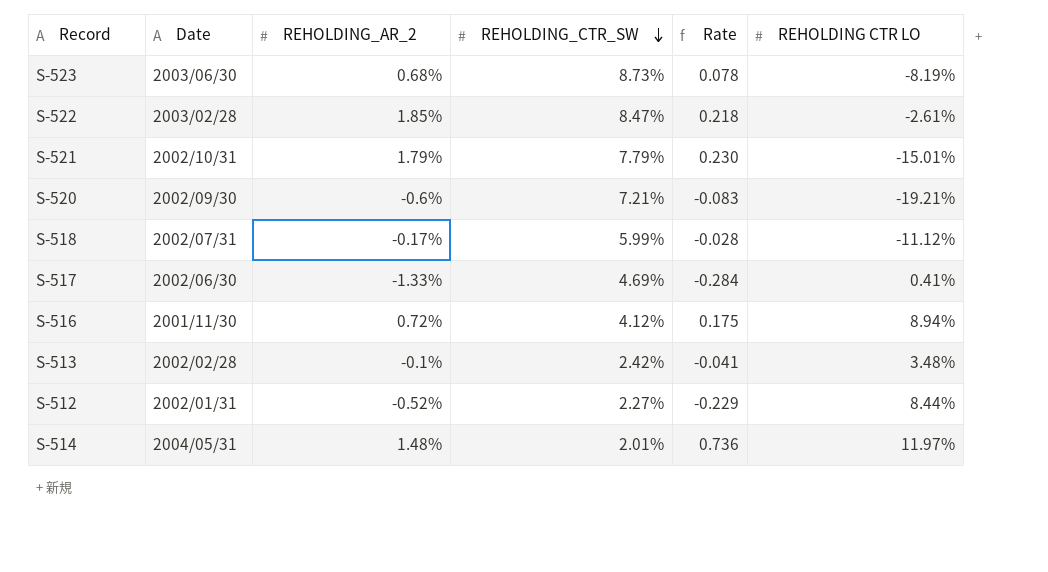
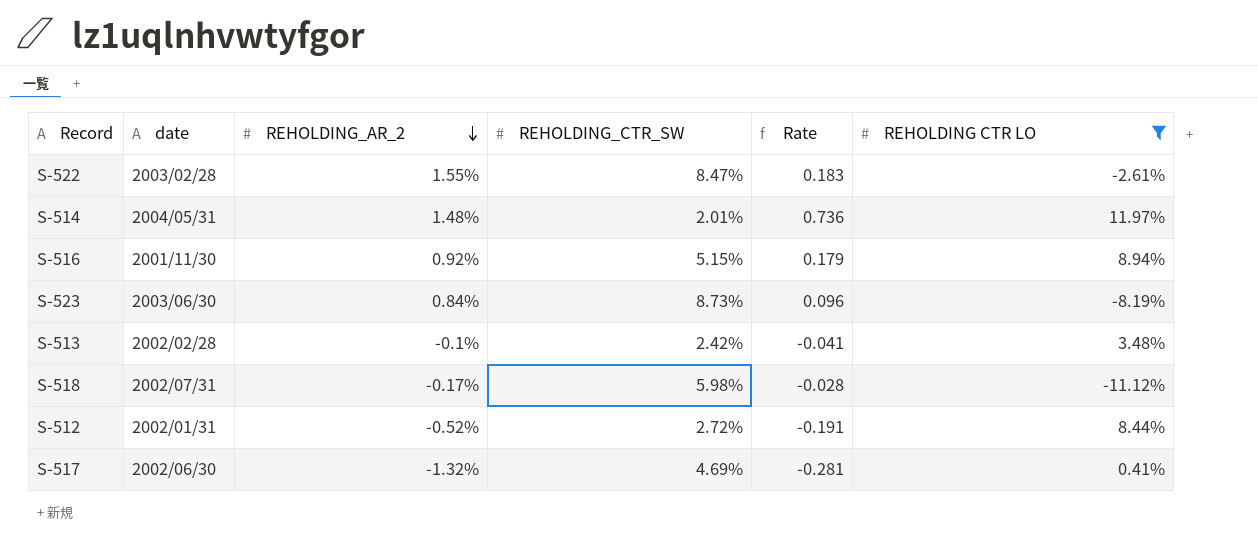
filter: none -> REHOLDING CTR LO >= -11.12%
row order: REHOLDING_CTR_SW descending -> REHOLDING_AR_2 descending
column name: Date -> date
S-522 | REHOLDING_AR_2: 1.85% -> 1.55%
S-522 | Rate: 0.218 -> 0.183
S-516 | REHOLDING_AR_2: 0.72% -> 0.92%
S-516 | REHOLDING_CTR_SW: 4.12% -> 5.15%
S-516 | Rate: 0.175 -> 0.179
S-523 | REHOLDING_AR_2: 0.68% -> 0.84%
S-523 | Rate: 0.078 -> 0.096
S-518 | REHOLDING_CTR_SW: 5.99% -> 5.98%
S-512 | REHOLDING_CTR_SW: 2.27% -> 2.72%
S-512 | Rate: -0.229 -> -0.191
S-517 | REHOLDING_AR_2: -1.33% -> -1.32%
S-517 | Rate: -0.284 -> -0.281

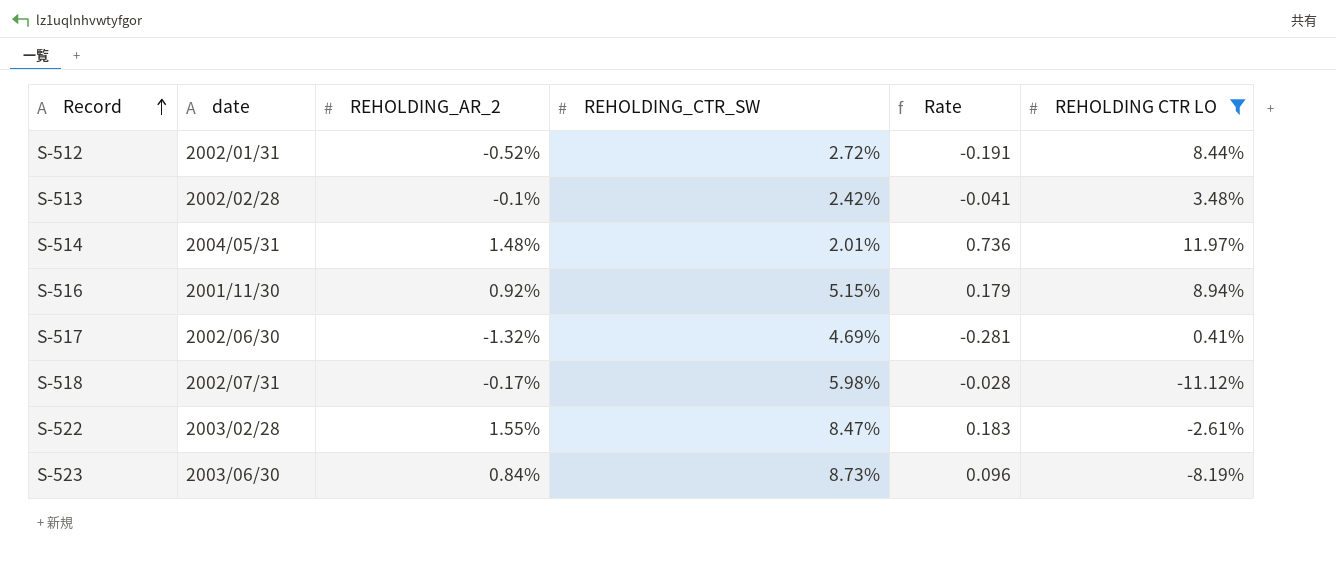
row order: REHOLDING_AR_2 descending -> Record ascending

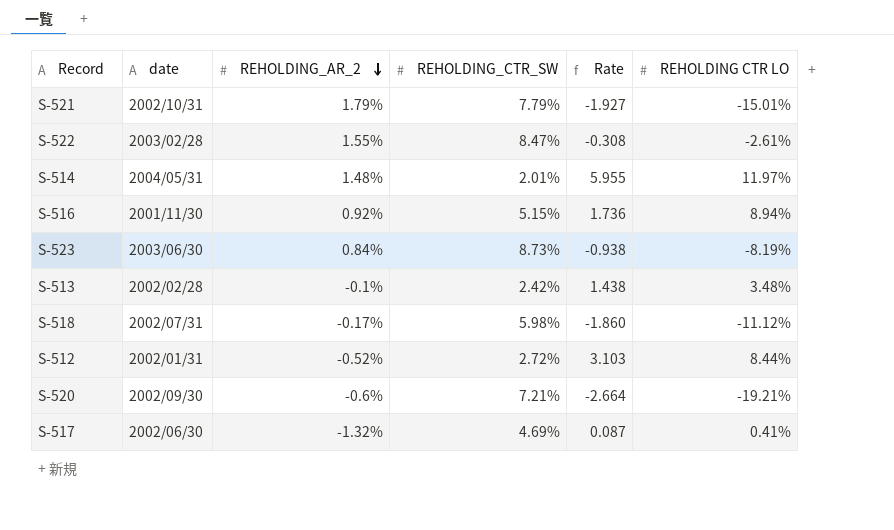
filter: REHOLDING CTR LO >= -11.12% -> none
row order: Record ascending -> REHOLDING_AR_2 descending
column Rate | formula: [REHOLDING_AR_2] / [REHOLDING_CTR_SW] -> [REHOLDING CTR LO] / [REHOLDING_CTR_SW]

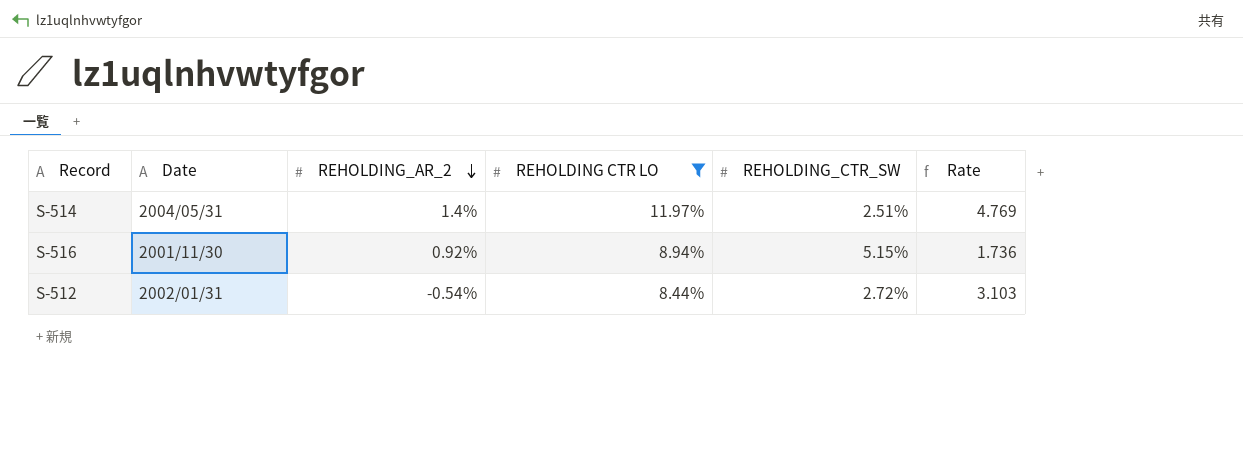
filter: none -> REHOLDING CTR LO >= 8.44%
column name: date -> Date
column REHOLDING CTR LO | position: 6 -> 4
S-514 | REHOLDING_AR_2: 1.48% -> 1.4%
S-514 | REHOLDING_CTR_SW: 2.01% -> 2.51%
S-514 | Rate: 5.955 -> 4.769
S-512 | REHOLDING_AR_2: -0.52% -> -0.54%

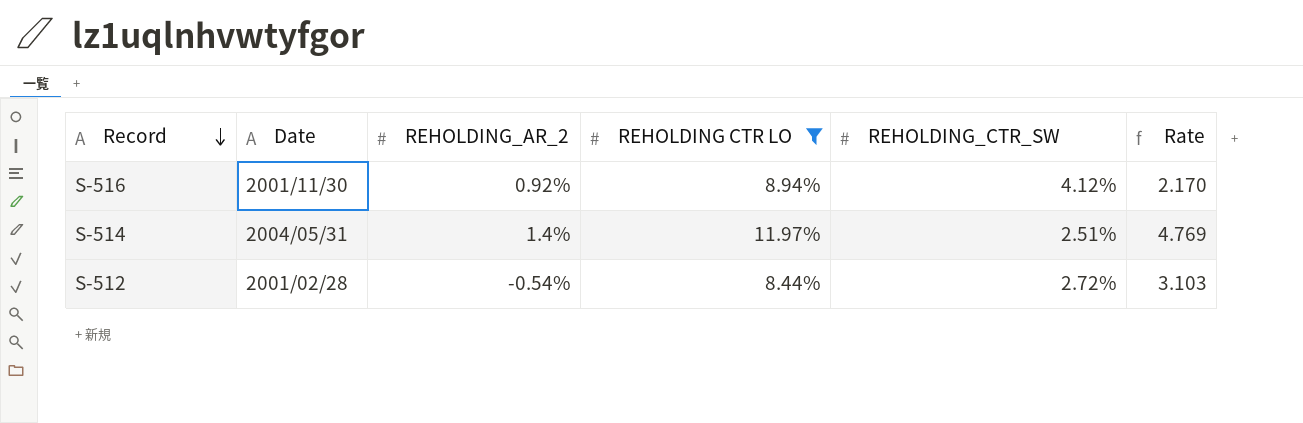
row order: REHOLDING_AR_2 descending -> Record descending
S-516 | REHOLDING_CTR_SW: 5.15% -> 4.12%
S-516 | Rate: 1.736 -> 2.170
S-512 | Date: 2002/01/31 -> 2001/02/28

